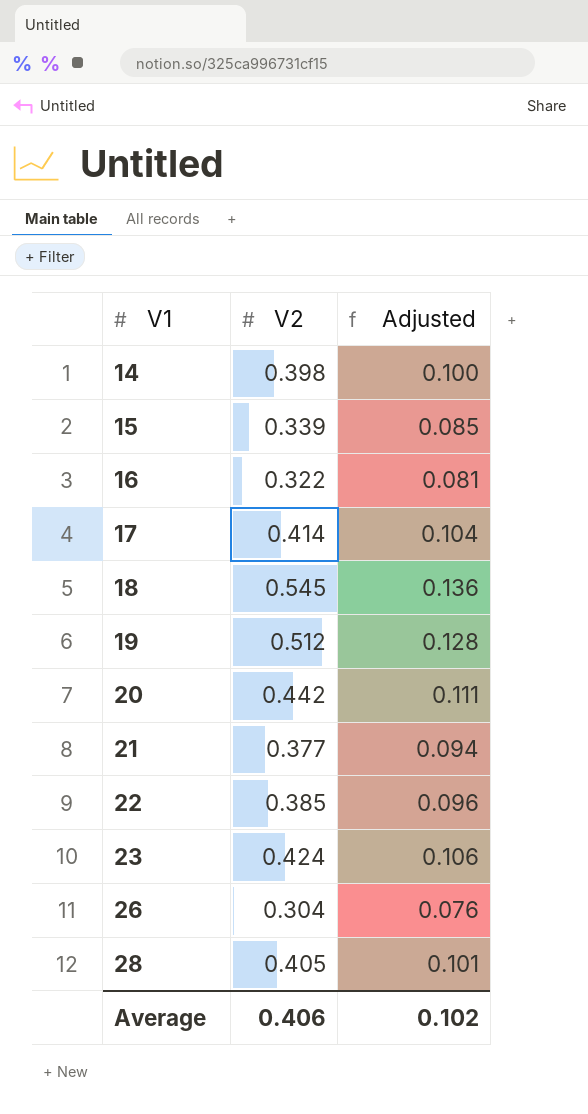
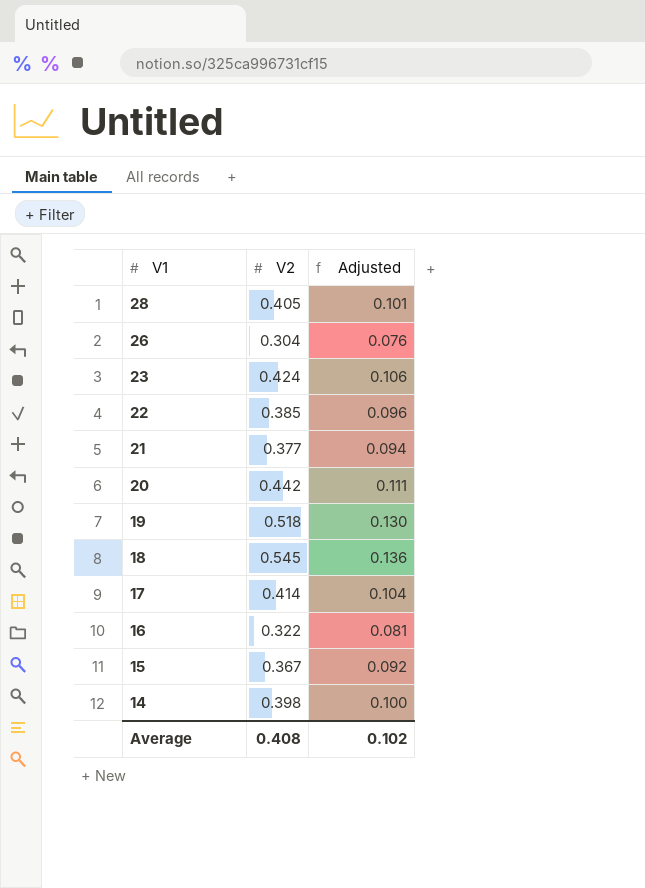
row order: V1 ascending -> V1 descending
19 | V2: 0.512 -> 0.518
19 | Adjusted: 0.128 -> 0.130
15 | V2: 0.339 -> 0.367
15 | Adjusted: 0.085 -> 0.092
Average | V2: 0.406 -> 0.408

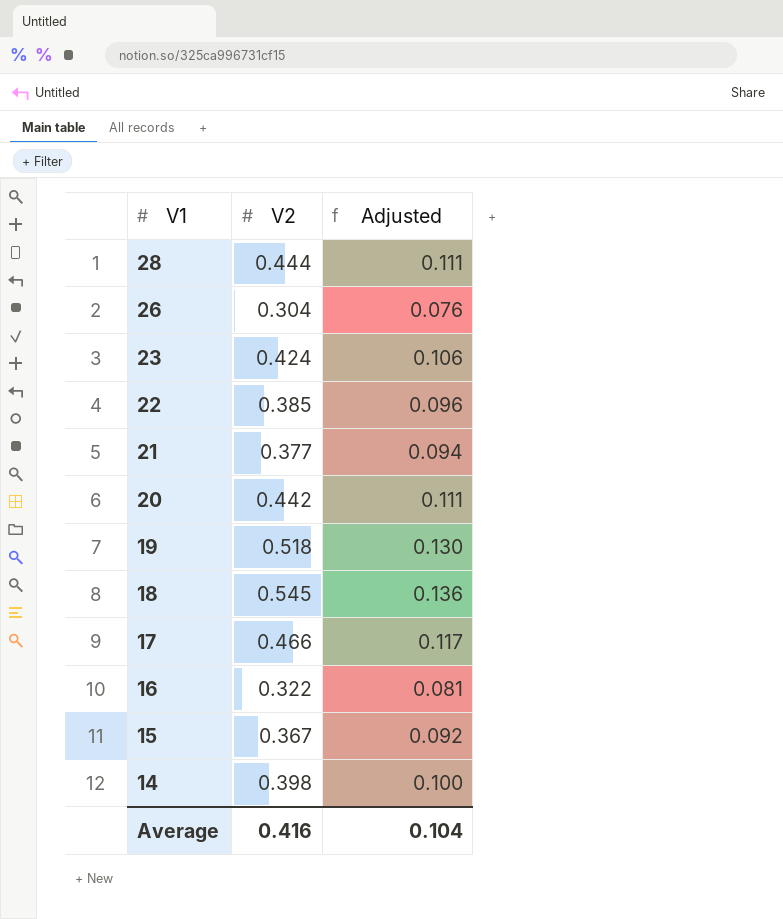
28 | V2: 0.405 -> 0.444
28 | Adjusted: 0.101 -> 0.111
17 | V2: 0.414 -> 0.466
17 | Adjusted: 0.104 -> 0.117
Average | V2: 0.408 -> 0.416
Average | Adjusted: 0.102 -> 0.104

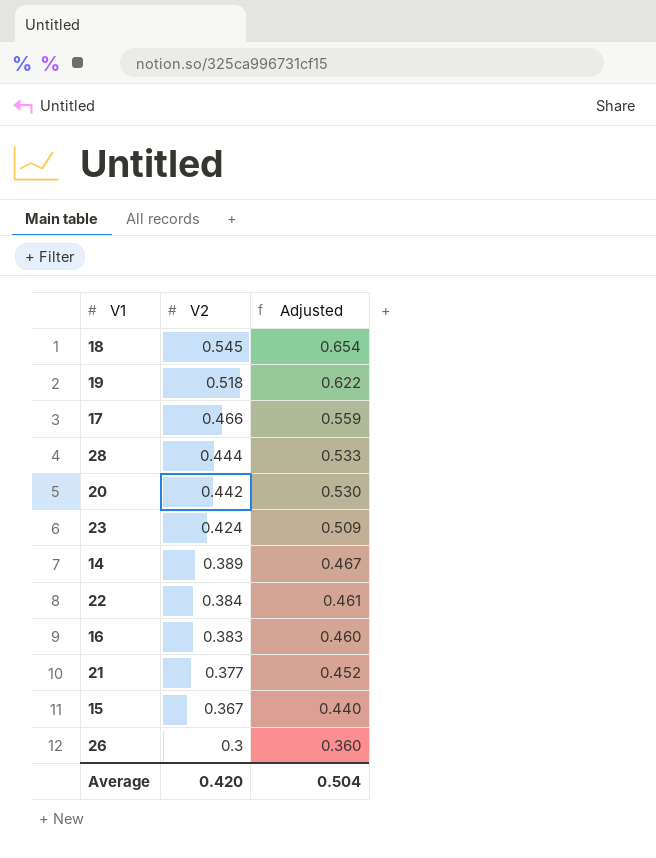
row order: V1 descending -> V2 descending
column Adjusted | formula: [V2] * 0.25 -> [V2] * 1.2
14 | V2: 0.398 -> 0.389
22 | V2: 0.385 -> 0.384
16 | V2: 0.322 -> 0.383
26 | V2: 0.304 -> 0.3
Average | V2: 0.416 -> 0.420
Average | Adjusted: 0.104 -> 0.504

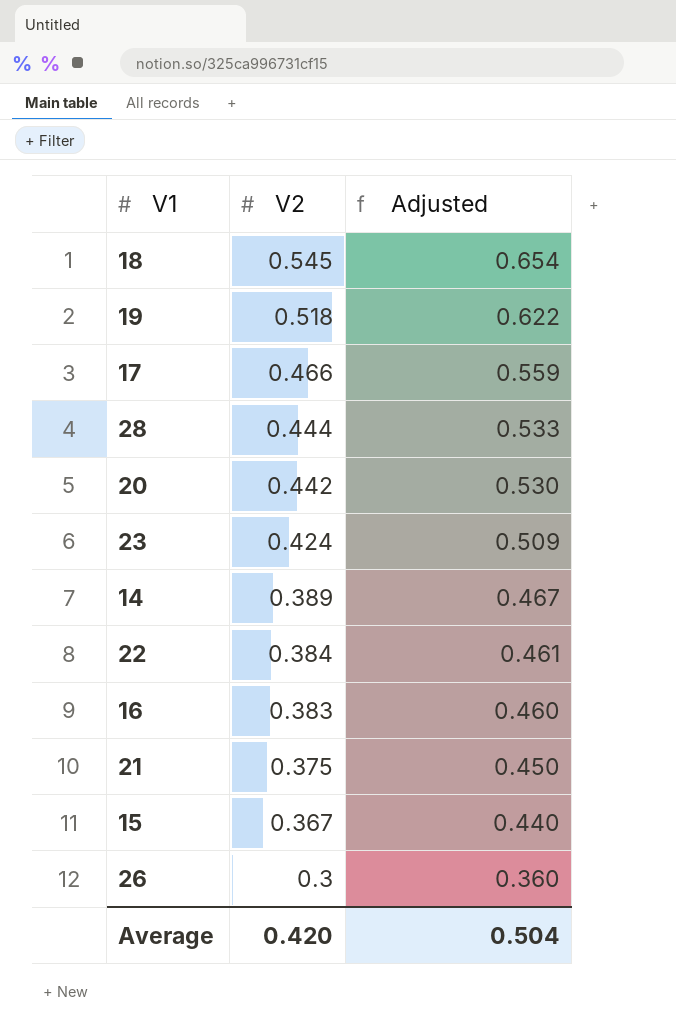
21 | V2: 0.377 -> 0.375
21 | Adjusted: 0.452 -> 0.450

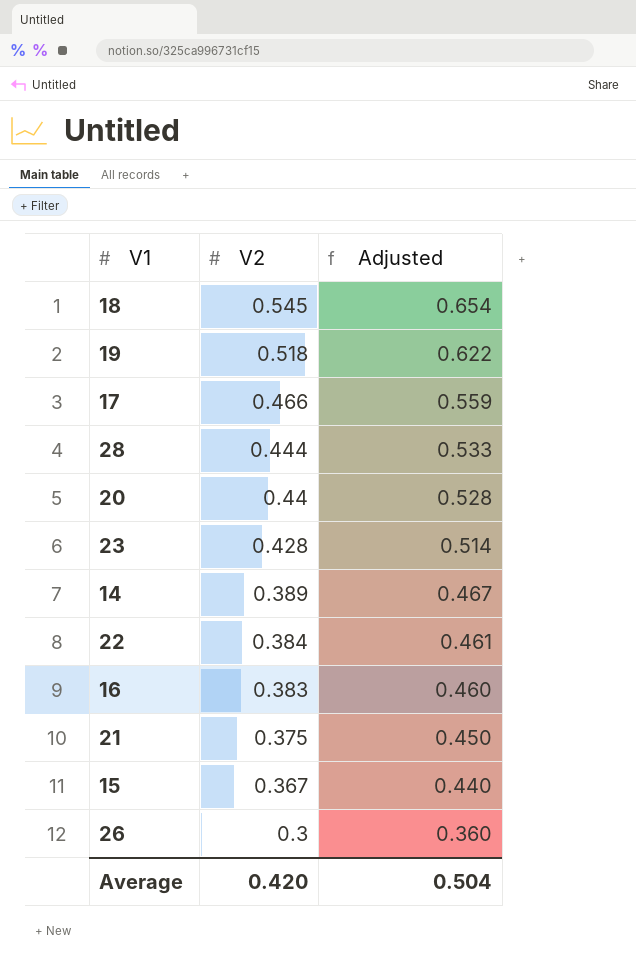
20 | V2: 0.442 -> 0.44
20 | Adjusted: 0.530 -> 0.528
23 | V2: 0.424 -> 0.428
23 | Adjusted: 0.509 -> 0.514

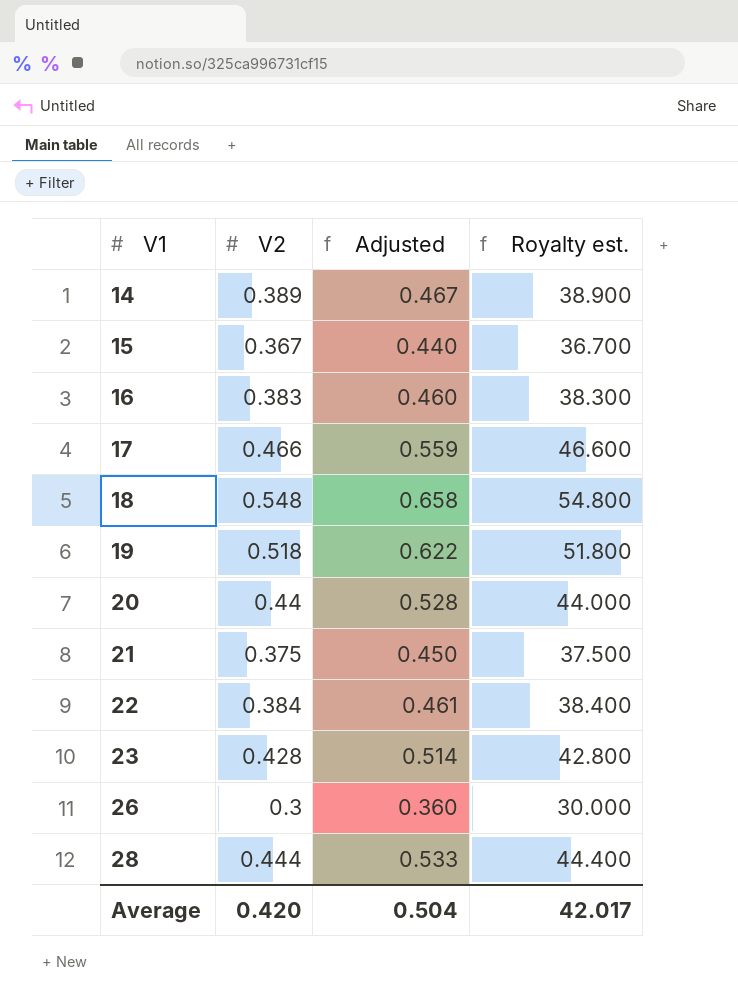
row order: V2 descending -> V1 ascending
column Royalty est. | formula: none -> [V2] * 100
18 | V2: 0.545 -> 0.548
18 | Adjusted: 0.654 -> 0.658

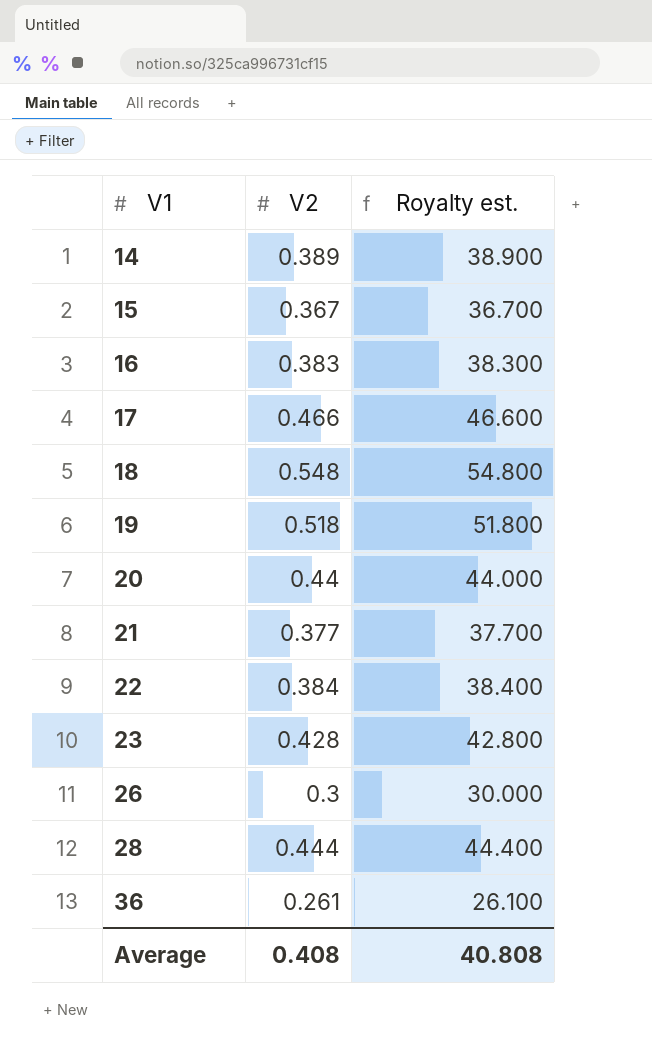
column Adjusted | formula: [V2] * 1.2 -> none
21 | V2: 0.375 -> 0.377
21 | Royalty est.: 37.500 -> 37.700
row 36: none -> 0.261 | 26.100
Average | V2: 0.420 -> 0.408
Average | Royalty est.: 42.017 -> 40.808

